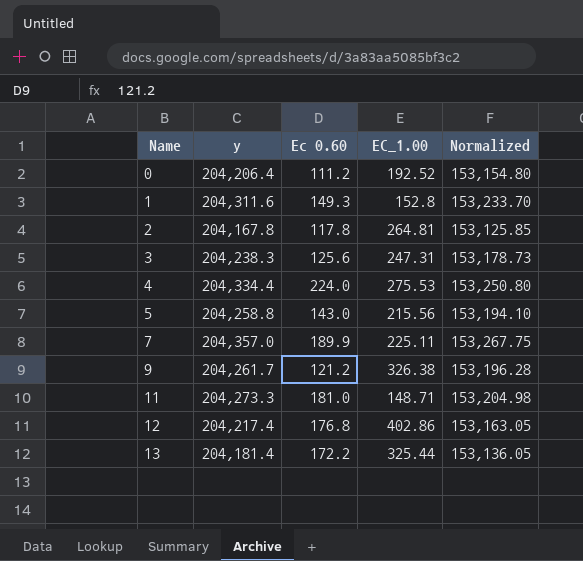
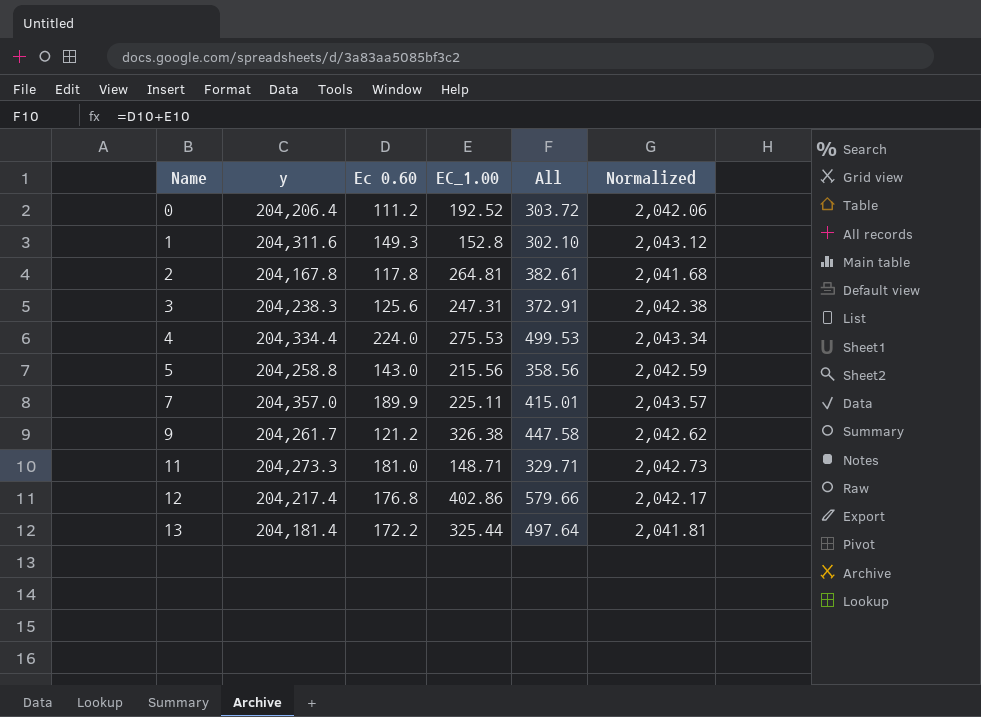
column All | formula: none -> [Ec 0.60] + [EC_1.00]
column Normalized | formula: [y] * 0.75 -> [y] * 0.01

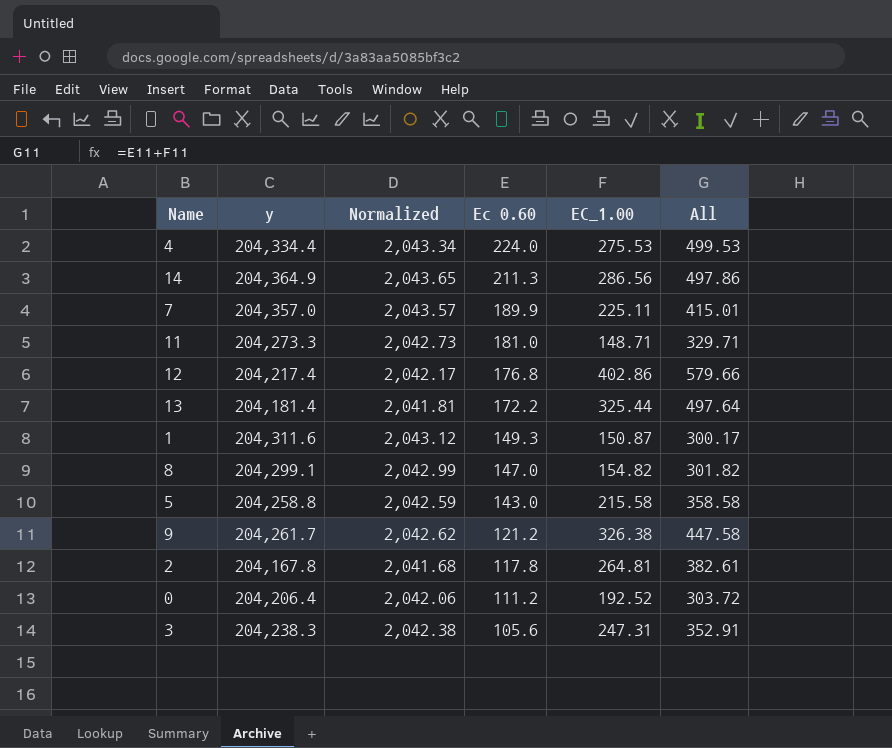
row order: Name ascending -> Ec 0.60 descending
column Normalized | position: 6 -> 3
row 14: none -> 204,364.9 | 2,043.65 | 211.3 | 286.56 | 497.86
1 | EC_1.00: 152.8 -> 150.87
1 | All: 302.10 -> 300.17
row 8: none -> 204,299.1 | 2,042.99 | 147.0 | 154.82 | 301.82
5 | EC_1.00: 215.56 -> 215.58
5 | All: 358.56 -> 358.58
3 | Ec 0.60: 125.6 -> 105.6
3 | All: 372.91 -> 352.91

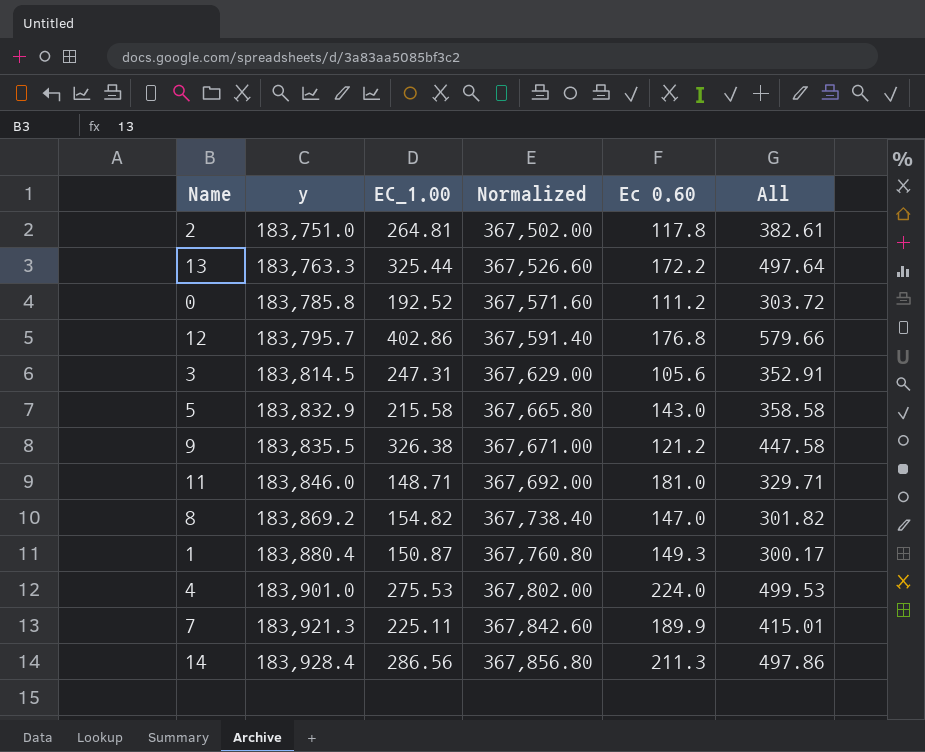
row order: Ec 0.60 descending -> y ascending
column EC_1.00 | position: 5 -> 3
column Normalized | formula: [y] * 0.01 -> [y] * 2
2 | y: 204,167.8 -> 183,751.0
13 | y: 204,181.4 -> 183,763.3
0 | y: 204,206.4 -> 183,785.8
12 | y: 204,217.4 -> 183,795.7
3 | y: 204,238.3 -> 183,814.5
5 | y: 204,258.8 -> 183,832.9
9 | y: 204,261.7 -> 183,835.5
11 | y: 204,273.3 -> 183,846.0
8 | y: 204,299.1 -> 183,869.2
1 | y: 204,311.6 -> 183,880.4
4 | y: 204,334.4 -> 183,901.0
7 | y: 204,357.0 -> 183,921.3
14 | y: 204,364.9 -> 183,928.4

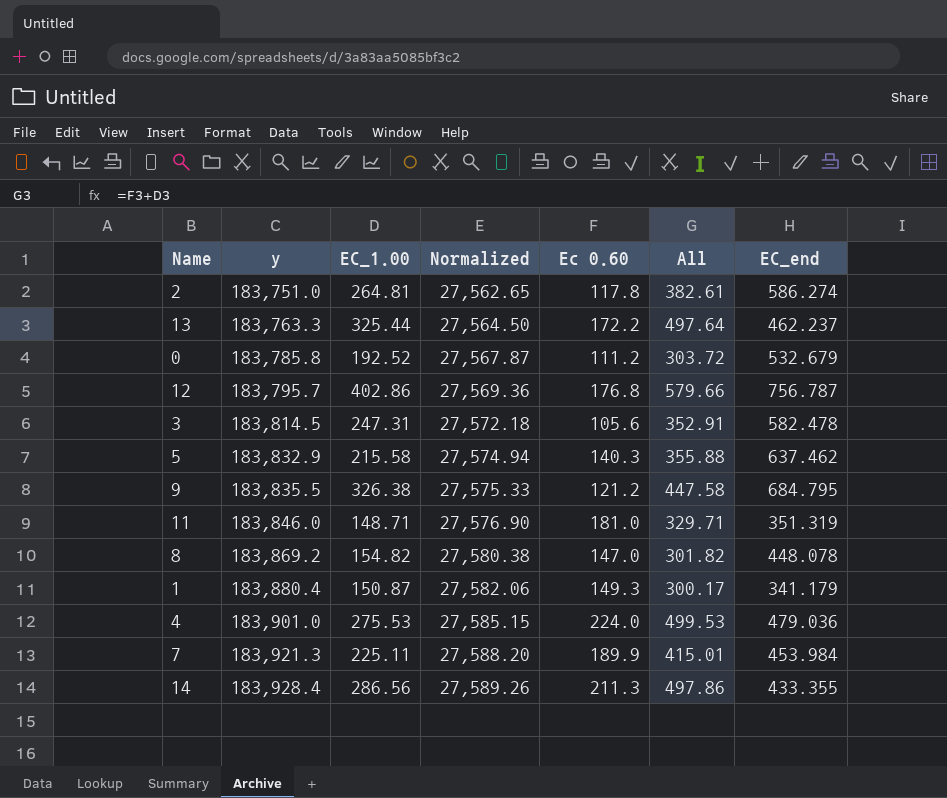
column Normalized | formula: [y] * 2 -> [y] * 0.15
column EC_end | position: none -> 7
5 | Ec 0.60: 143.0 -> 140.3
5 | All: 358.58 -> 355.88

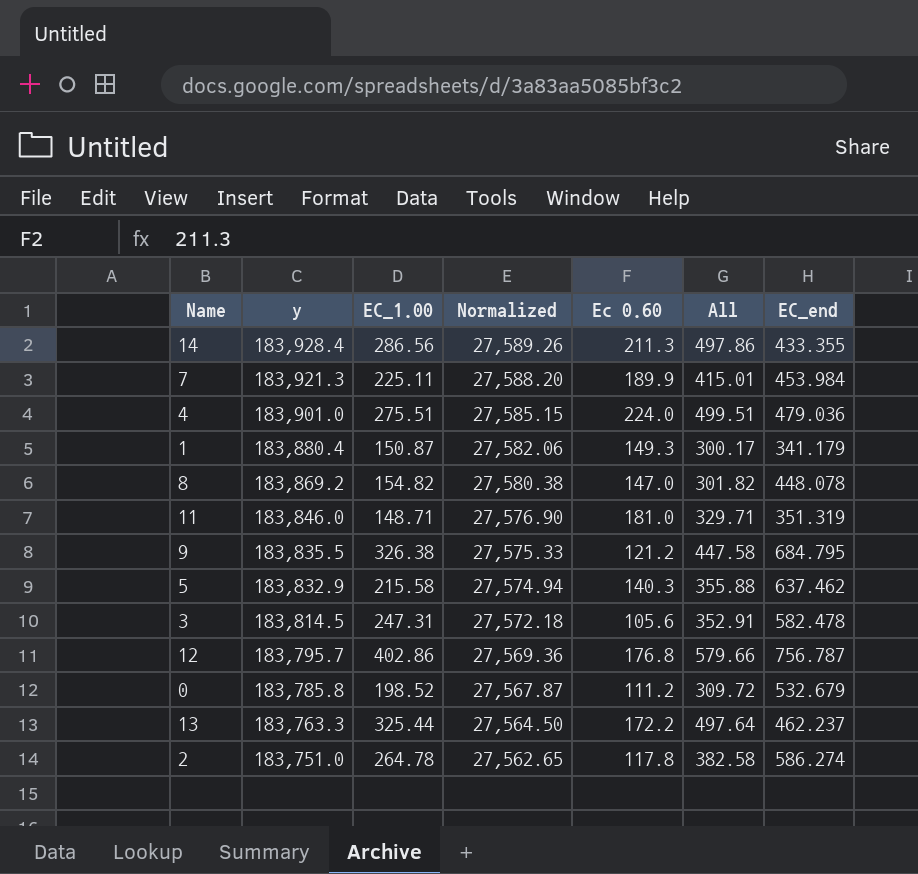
row order: y ascending -> y descending
4 | EC_1.00: 275.53 -> 275.51
4 | All: 499.53 -> 499.51
0 | EC_1.00: 192.52 -> 198.52
0 | All: 303.72 -> 309.72
2 | EC_1.00: 264.81 -> 264.78
2 | All: 382.61 -> 382.58

